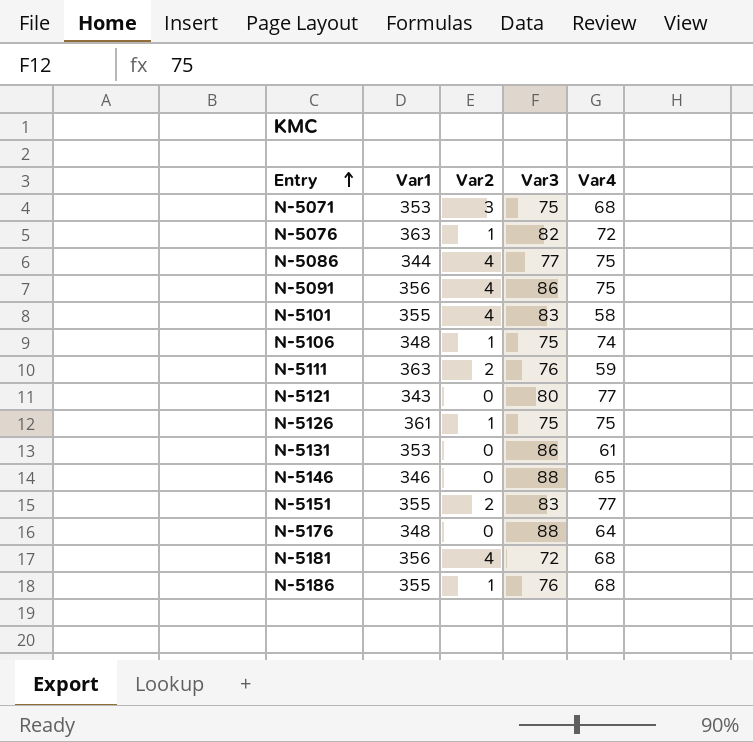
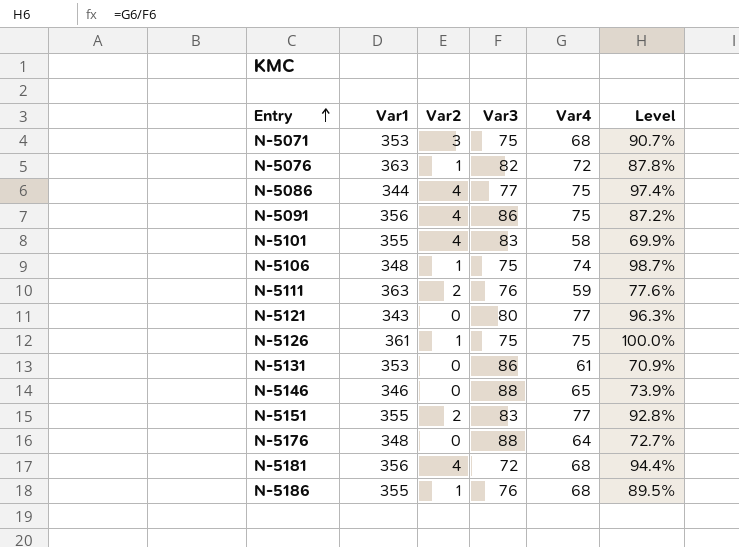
column Level | formula: none -> [Var4] / [Var3]

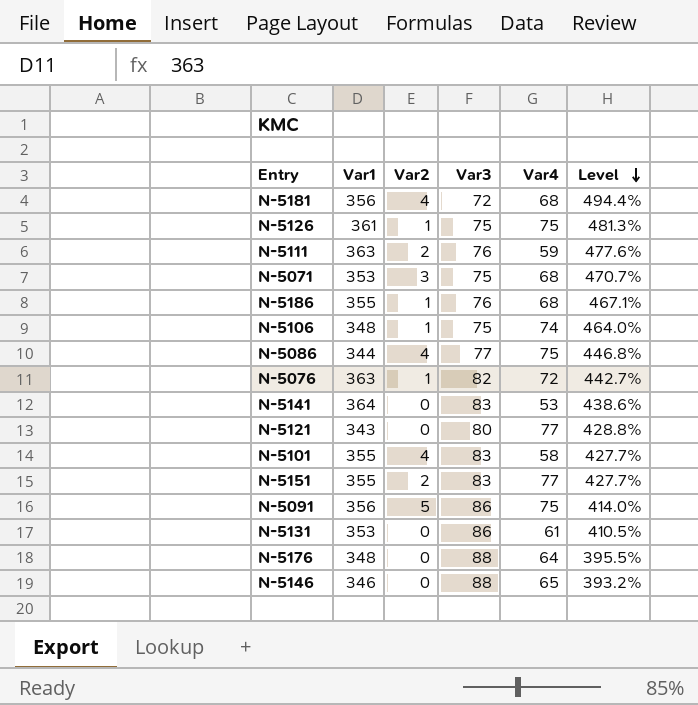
row order: Entry ascending -> Level descending
column Level | formula: [Var4] / [Var3] -> [Var1] / [Var3]
row N-5141: none -> 364 | 0 | 83 | 53 | 438.6%
N-5091 | Var2: 4 -> 5

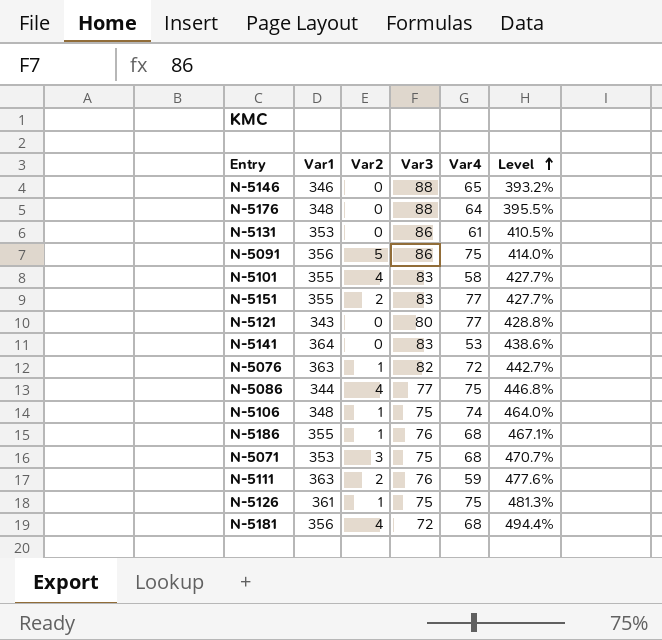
row order: Level descending -> Level ascending

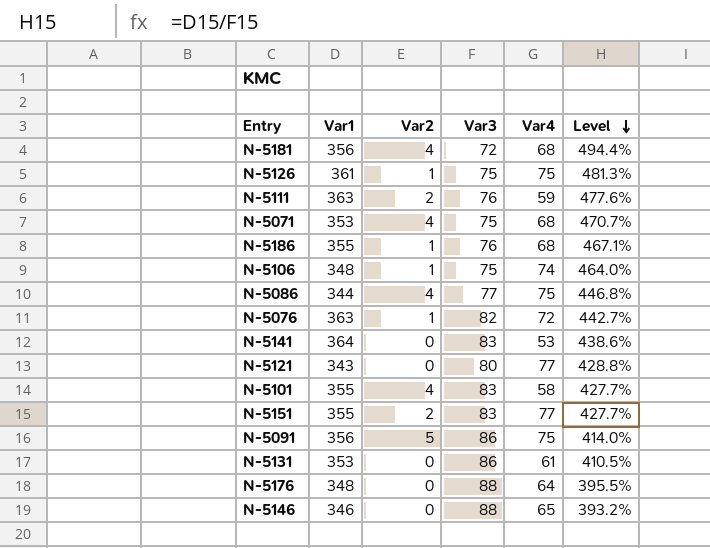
row order: Level ascending -> Level descending
N-5071 | Var2: 3 -> 4

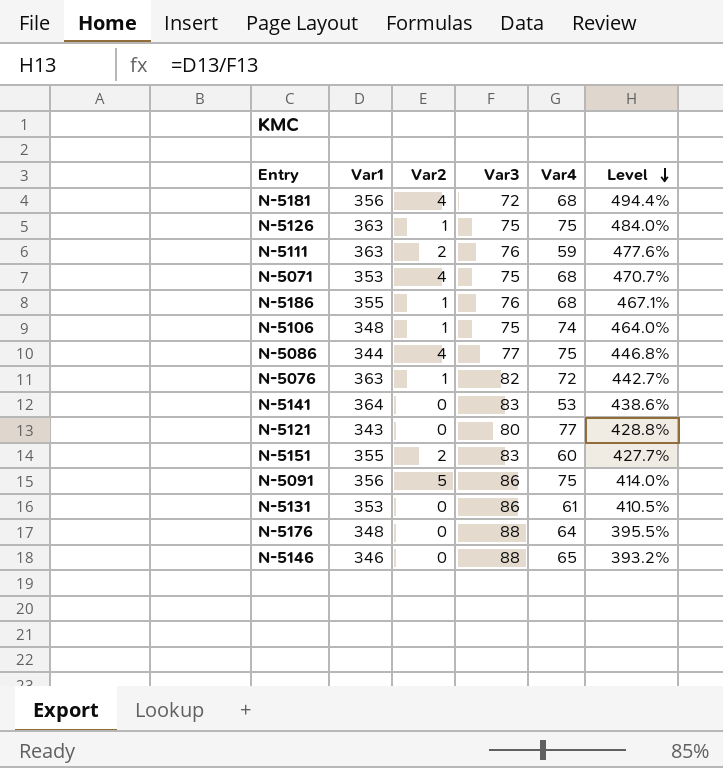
row N-5101: 355 | 4 | 83 | 58 | 427.7% -> none
N-5126 | Var1: 361 -> 363
N-5126 | Level: 481.3% -> 484.0%
N-5151 | Var4: 77 -> 60

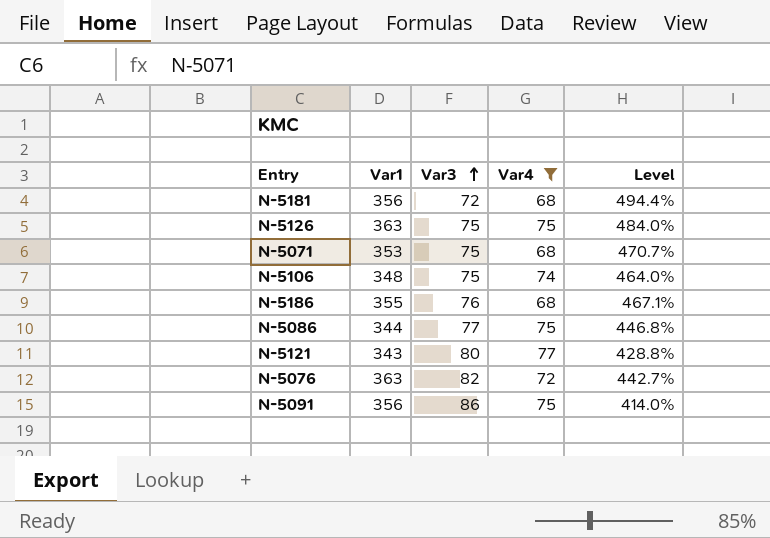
filter: none -> Var4 >= 68
row order: Level descending -> Var3 ascending
column Var2 | position: 3 -> none

